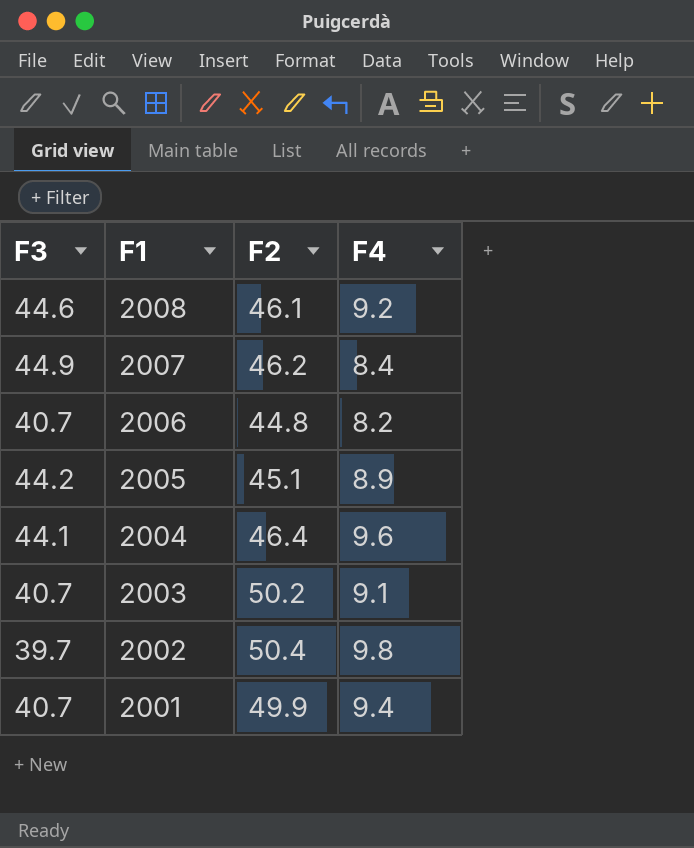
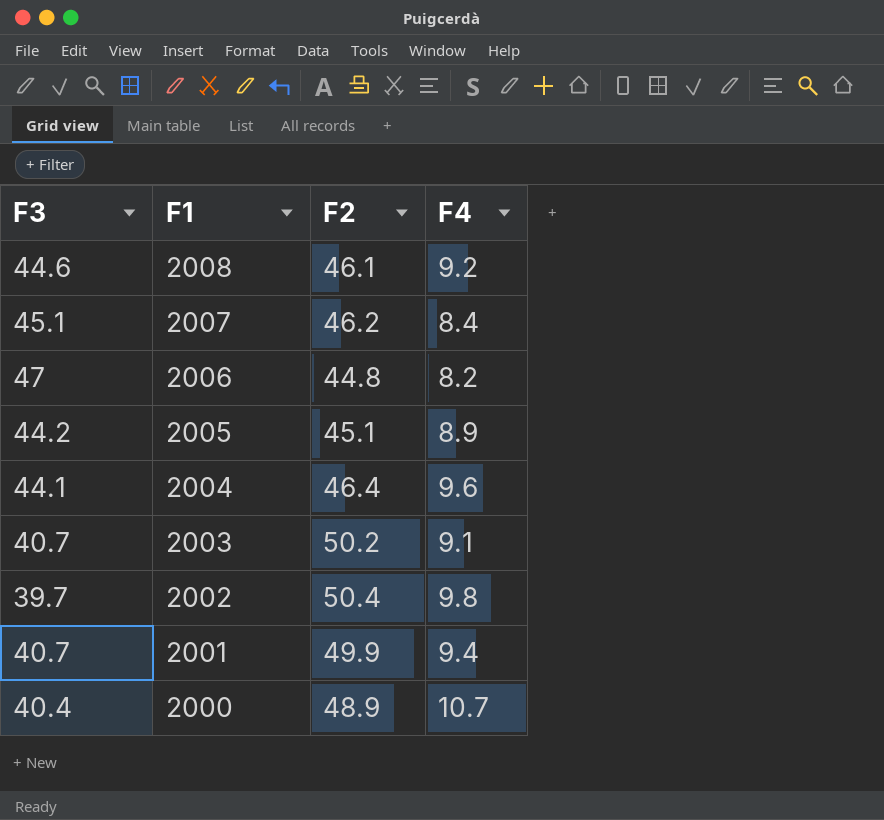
2007 | F3: 44.9 -> 45.1
2006 | F3: 40.7 -> 47
row 2000: none -> 40.4 | 48.9 | 10.7

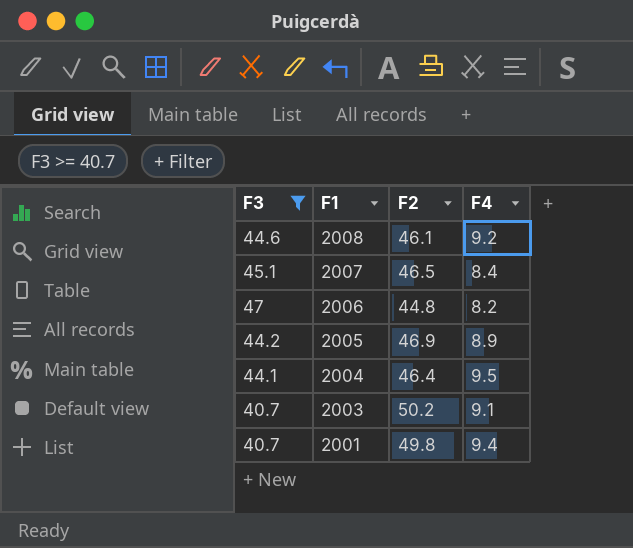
filter: none -> F3 >= 40.7
2007 | F2: 46.2 -> 46.5
2005 | F2: 45.1 -> 46.9
2004 | F4: 9.6 -> 9.5
2001 | F2: 49.9 -> 49.8

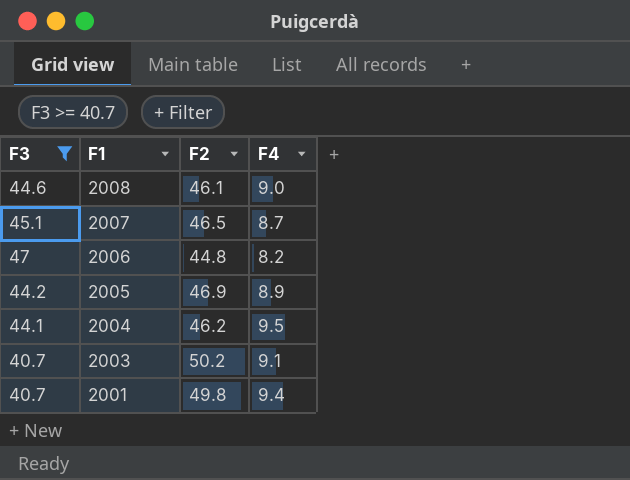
2008 | F4: 9.2 -> 9.0
2007 | F4: 8.4 -> 8.7
2004 | F2: 46.4 -> 46.2

